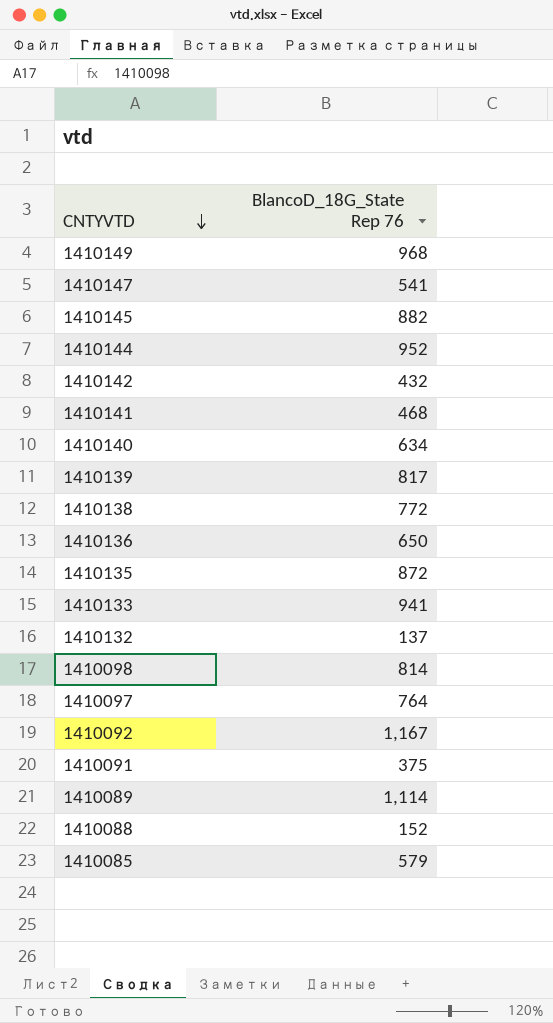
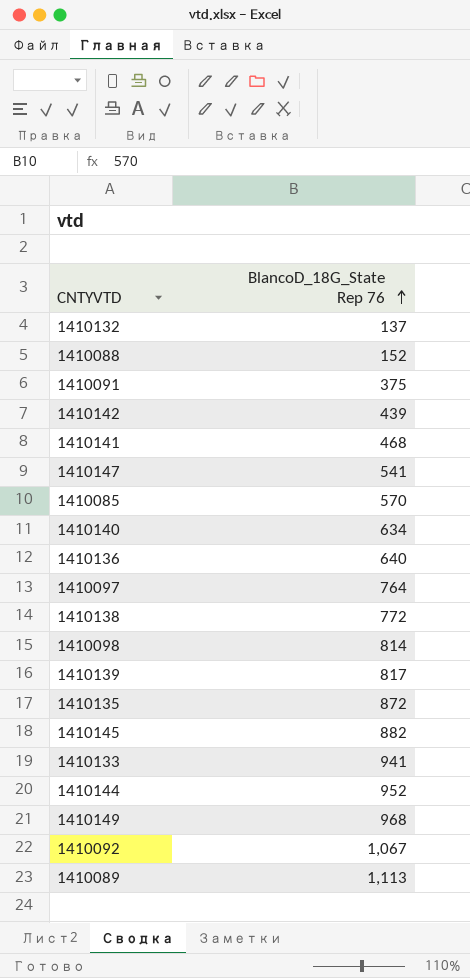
row order: CNTYVTD descending -> BlancoD_18G_State Rep 76 ascending
1410142 | BlancoD_18G_State Rep 76: 432 -> 439
1410085 | BlancoD_18G_State Rep 76: 579 -> 570
1410136 | BlancoD_18G_State Rep 76: 650 -> 640
1410092 | BlancoD_18G_State Rep 76: 1,167 -> 1,067
1410089 | BlancoD_18G_State Rep 76: 1,114 -> 1,113

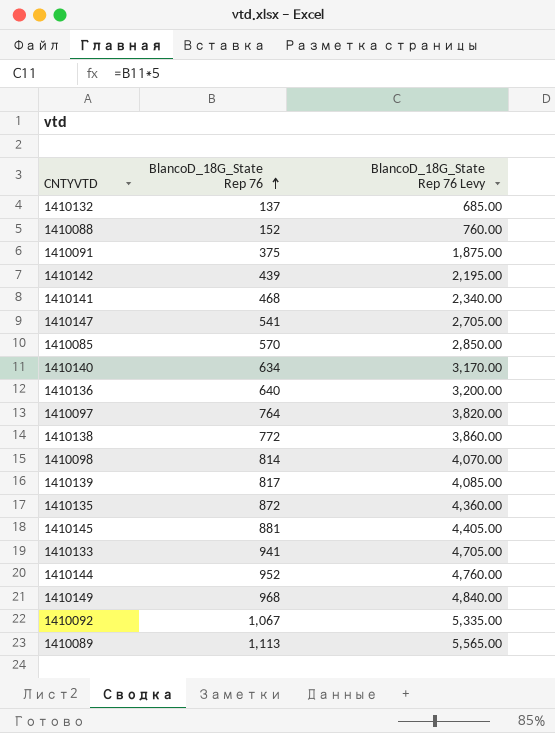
column BlancoD_18G_State Rep 76 Levy | formula: none -> [BlancoD_18G_State Rep 76] * 5
1410145 | BlancoD_18G_State Rep 76: 882 -> 881

